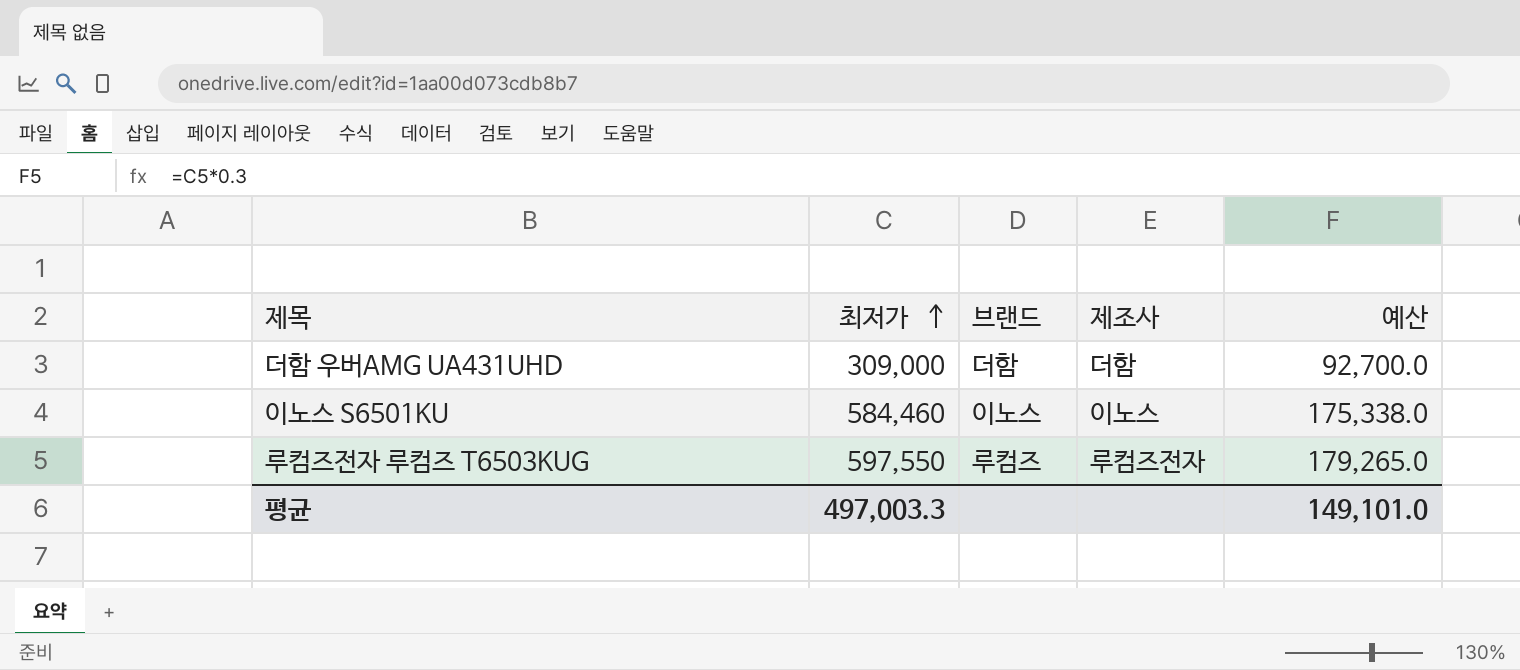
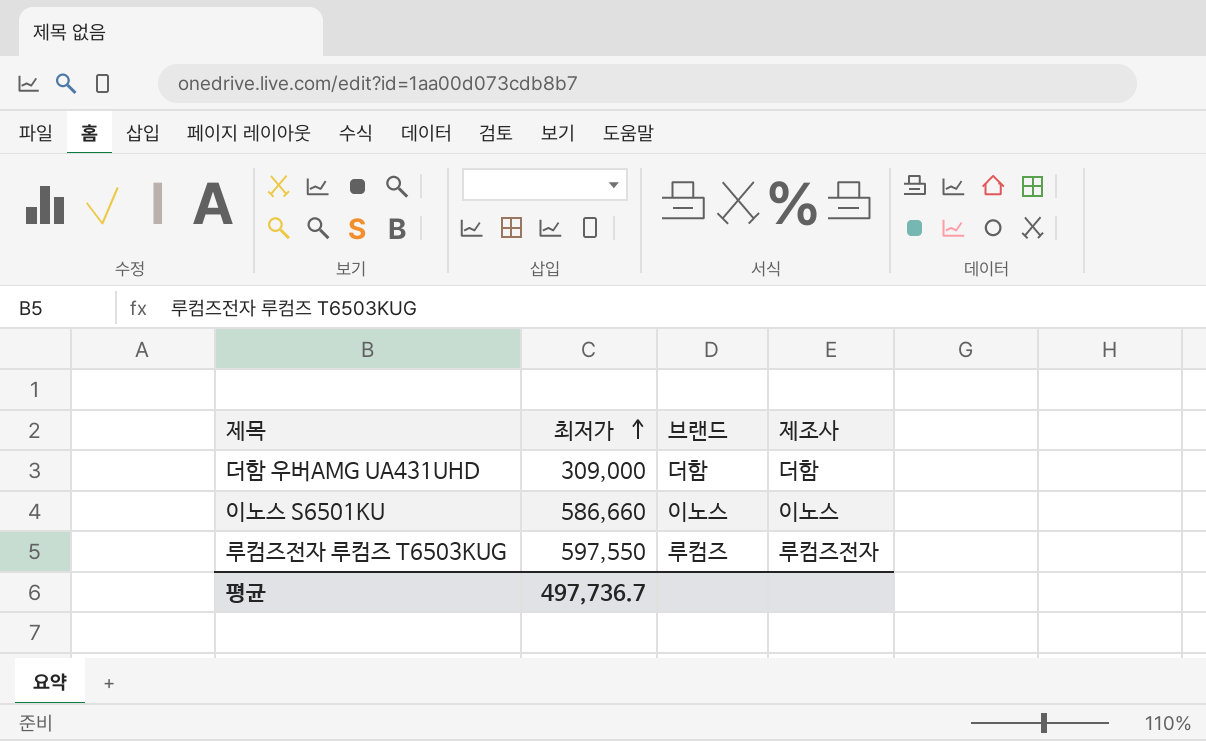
column 예산 | formula: [최저가] * 0.3 -> none
이노스 S6501KU | 최저가: 584,460 -> 586,660
평균 | 최저가: 497,003.3 -> 497,736.7

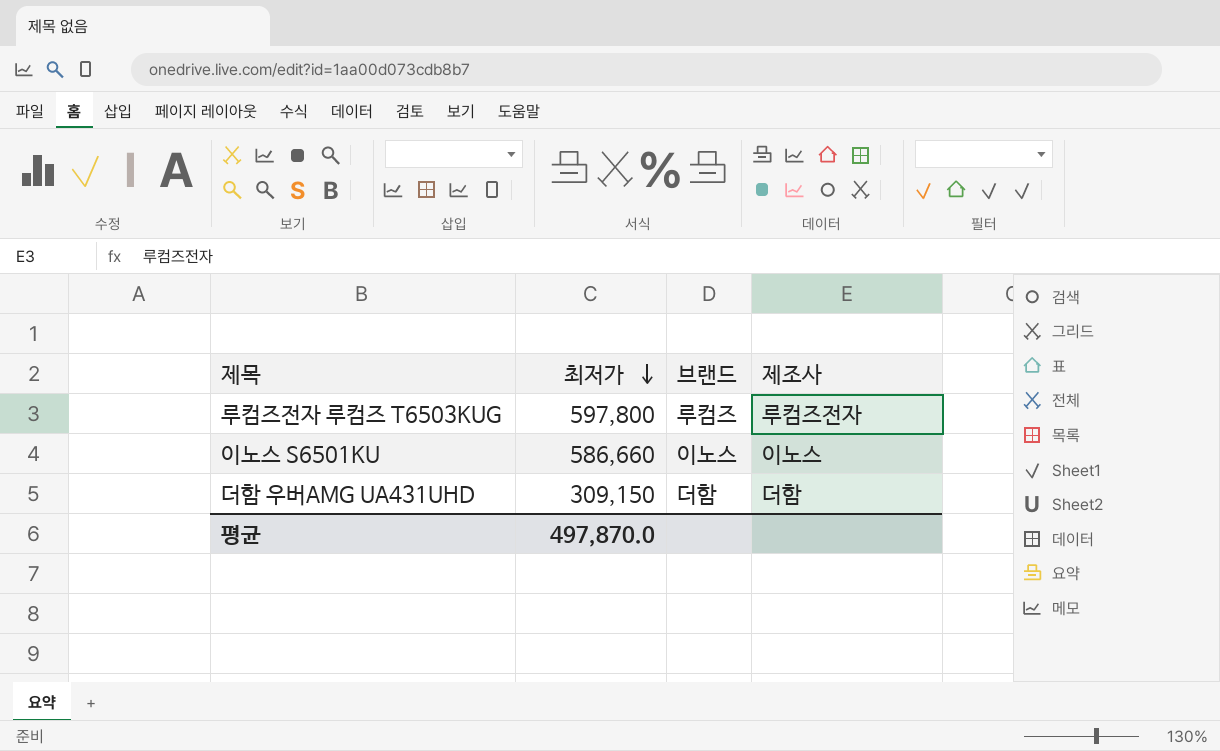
row order: 최저가 ascending -> 최저가 descending
루컴즈전자 루컴즈 T6503KUG | 최저가: 597,550 -> 597,800
더함 우버AMG UA431UHD | 최저가: 309,000 -> 309,150
평균 | 최저가: 497,736.7 -> 497,870.0

